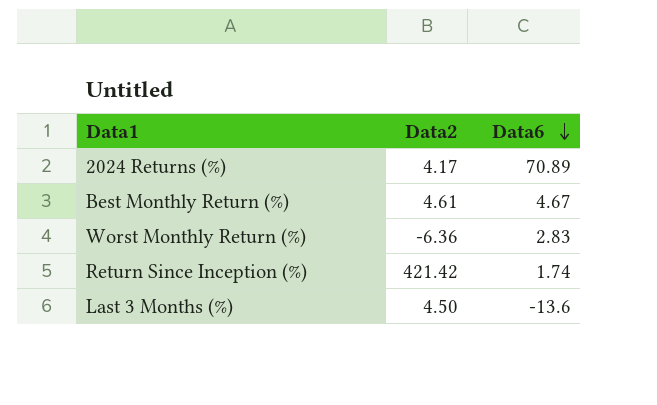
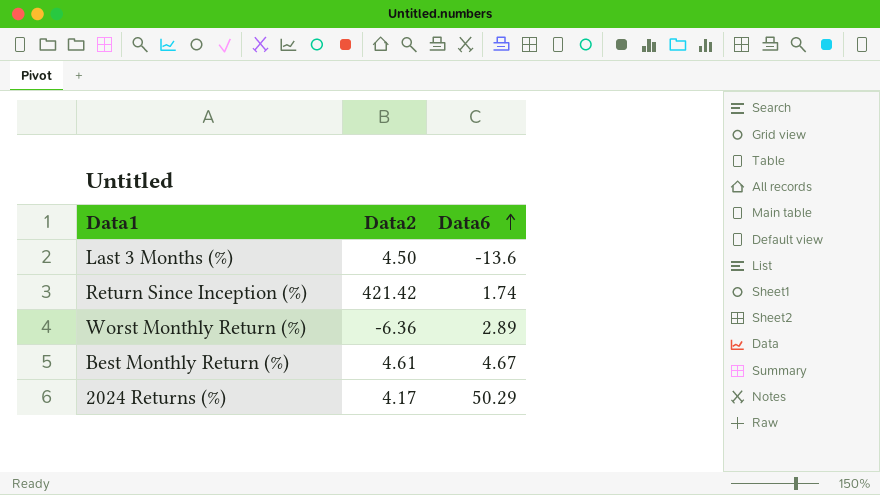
row order: Data6 descending -> Data6 ascending
Worst Monthly Return (%) | Data6: 2.83 -> 2.89
2024 Returns (%) | Data6: 70.89 -> 50.29

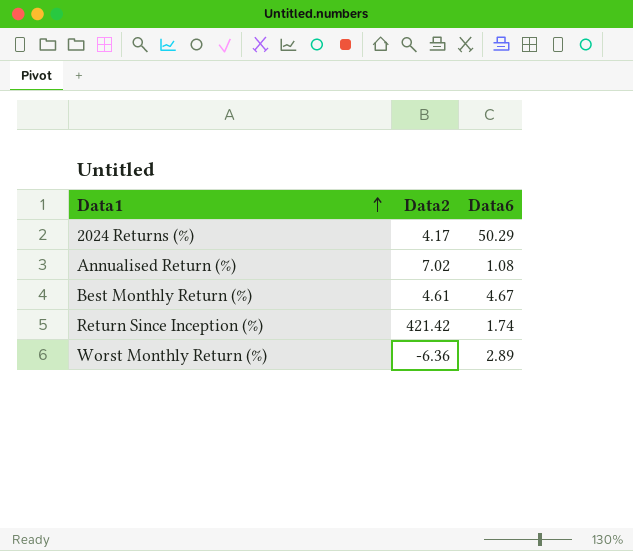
row order: Data6 ascending -> Data1 ascending
row Last 3 Months (%): 4.50 | -13.6 -> none
row Annualised Return (%): none -> 7.02 | 1.08

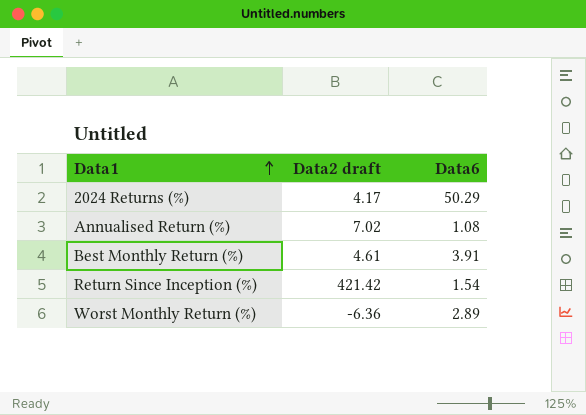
column name: Data2 -> Data2 draft
Best Monthly Return (%) | Data6: 4.67 -> 3.91
Return Since Inception (%) | Data6: 1.74 -> 1.54

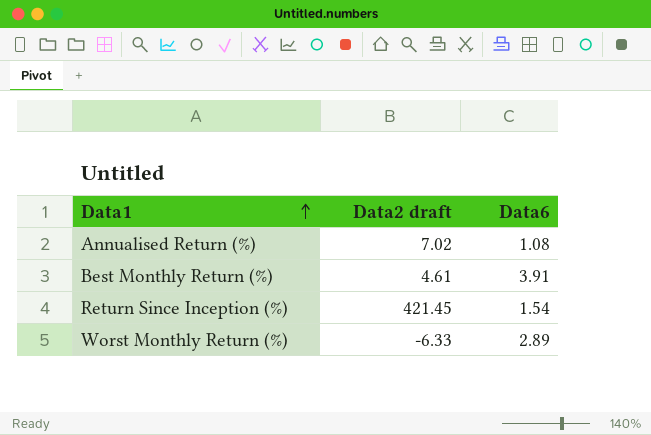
row 2024 Returns (%): 4.17 | 50.29 -> none
Return Since Inception (%) | Data2 draft: 421.42 -> 421.45
Worst Monthly Return (%) | Data2 draft: -6.36 -> -6.33

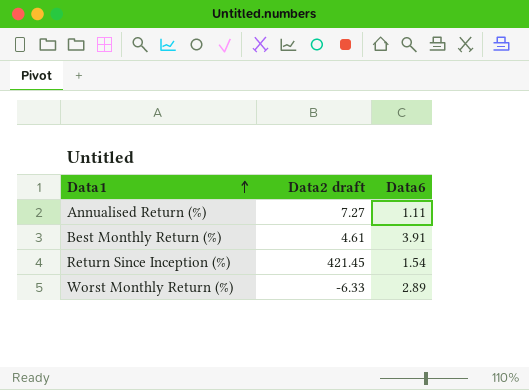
Annualised Return (%) | Data2 draft: 7.02 -> 7.27
Annualised Return (%) | Data6: 1.08 -> 1.11

